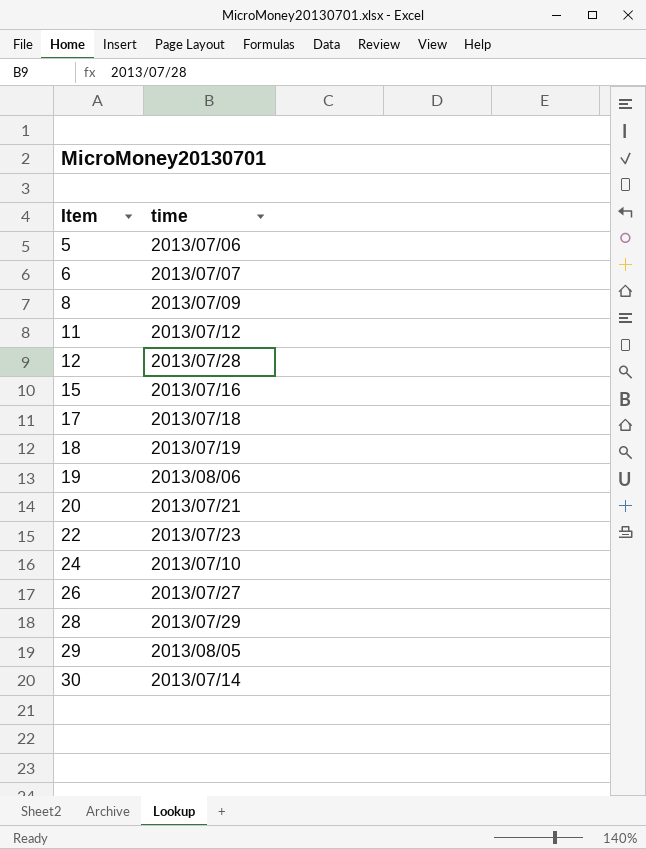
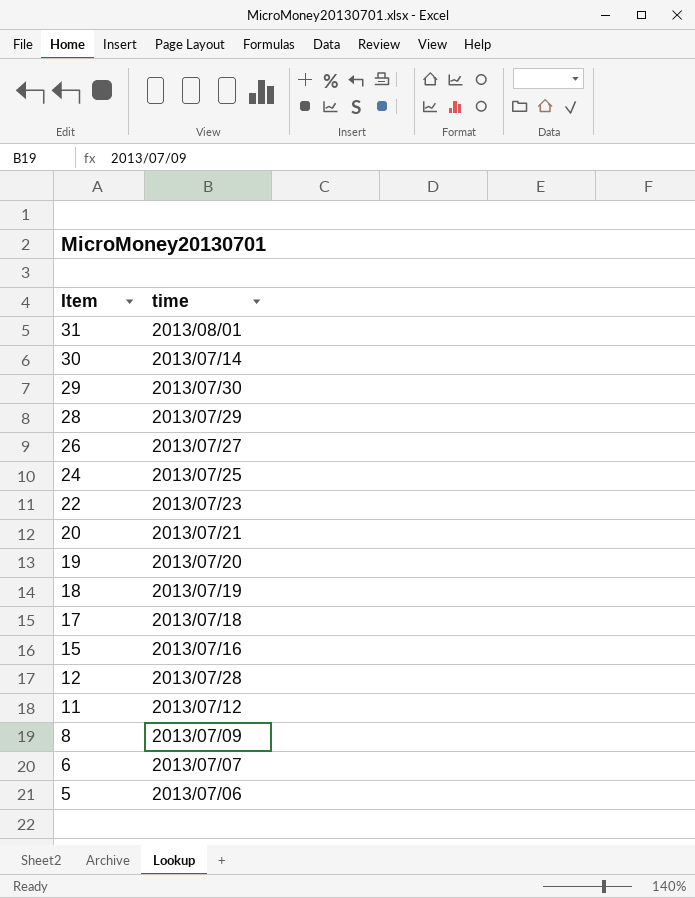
row order: Item ascending -> Item descending
row 31: none -> 2013/08/01
29 | time: 2013/08/05 -> 2013/07/30
24 | time: 2013/07/10 -> 2013/07/25
19 | time: 2013/08/06 -> 2013/07/20

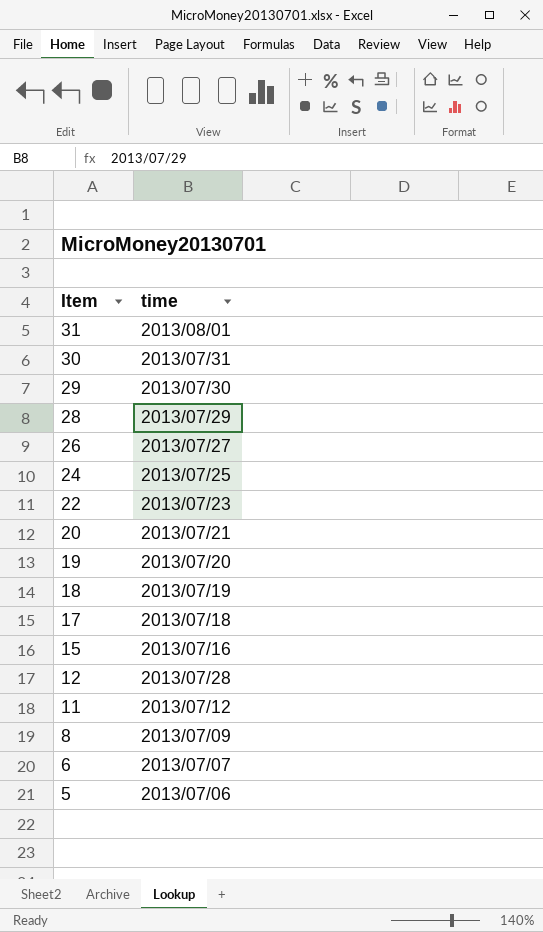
30 | time: 2013/07/14 -> 2013/07/31

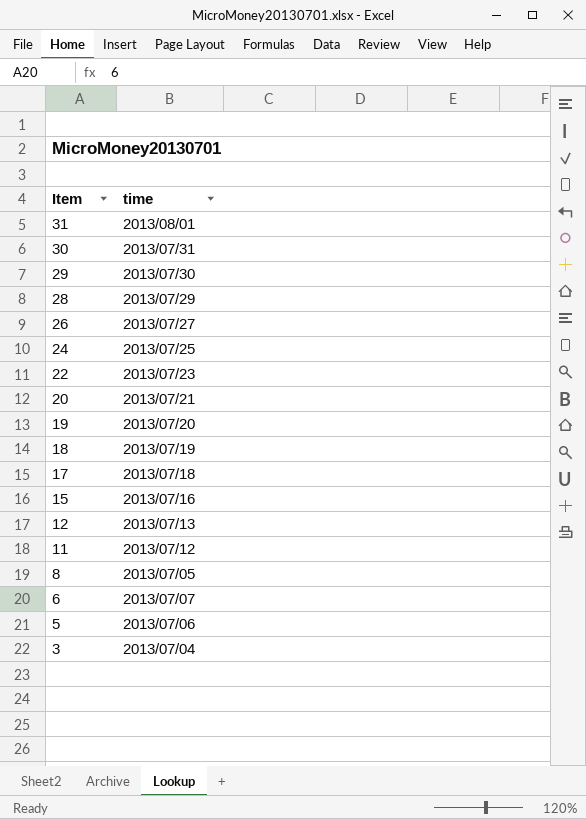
12 | time: 2013/07/28 -> 2013/07/13
8 | time: 2013/07/09 -> 2013/07/05
row 3: none -> 2013/07/04

